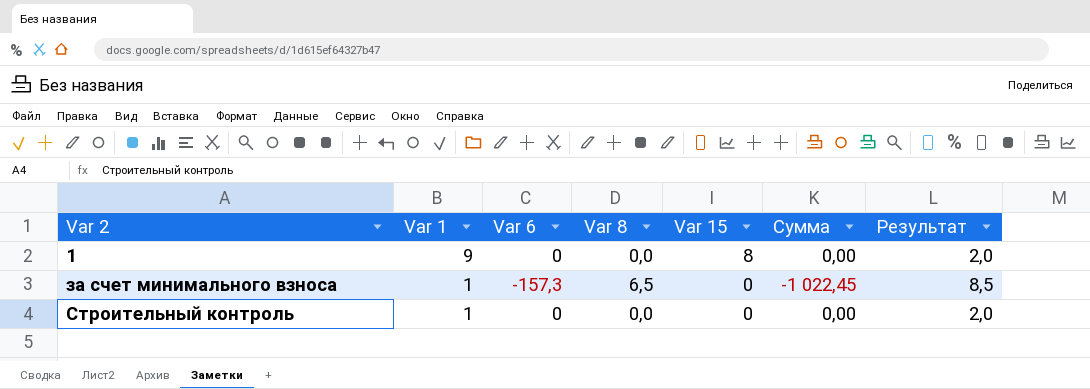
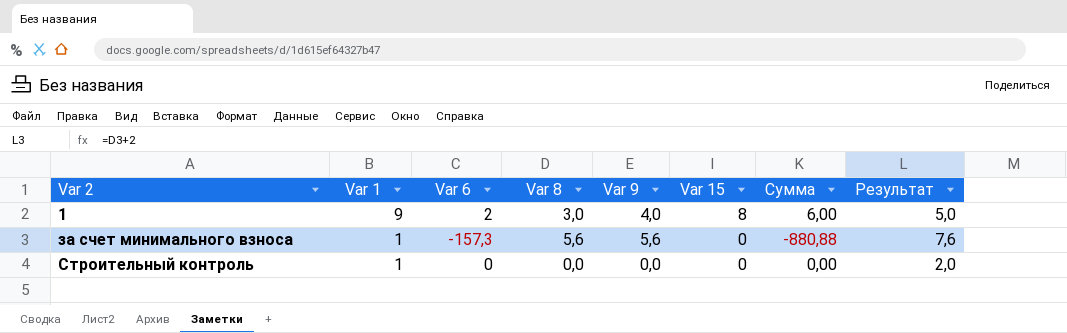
column Var 9 | position: none -> 5
1 | Var 6: 0 -> 2
1 | Var 8: 0,0 -> 3,0
1 | Сумма: 0,00 -> 6,00
1 | Результат: 2,0 -> 5,0
за счет минимального взноса | Var 8: 6,5 -> 5,6
за счет минимального взноса | Сумма: -1 022,45 -> -880,88
за счет минимального взноса | Результат: 8,5 -> 7,6

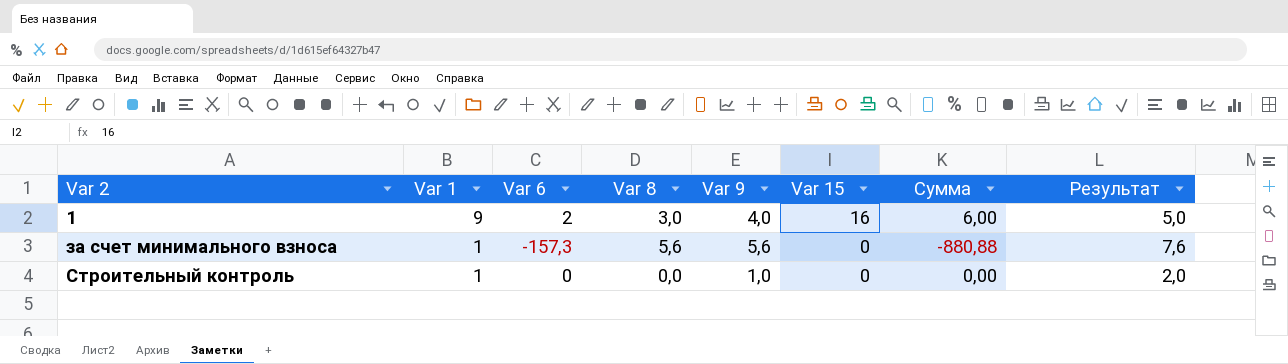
1 | Var 15: 8 -> 16
Строительный контроль | Var 9: 0,0 -> 1,0

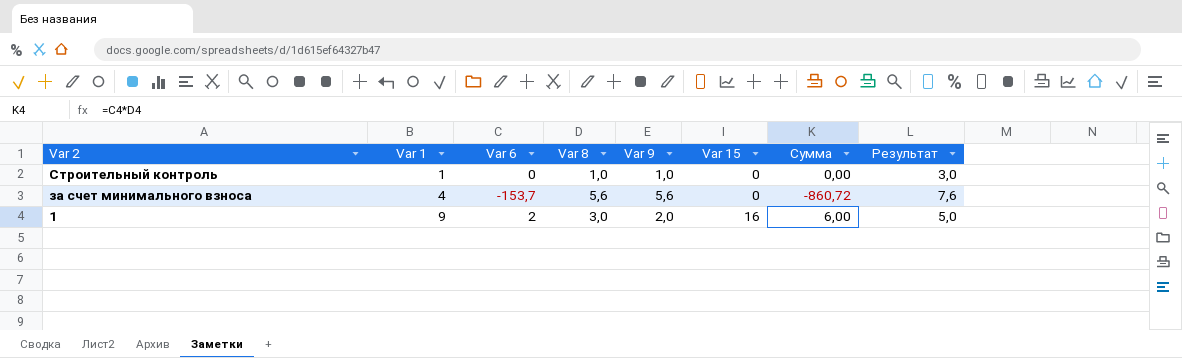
row order: Var 2 ascending -> Var 2 descending
Строительный контроль | Var 8: 0,0 -> 1,0
Строительный контроль | Результат: 2,0 -> 3,0
за счет минимального взноса | Var 1: 1 -> 4
за счет минимального взноса | Var 6: -157,3 -> -153,7
за счет минимального взноса | Сумма: -880,88 -> -860,72
1 | Var 9: 4,0 -> 2,0

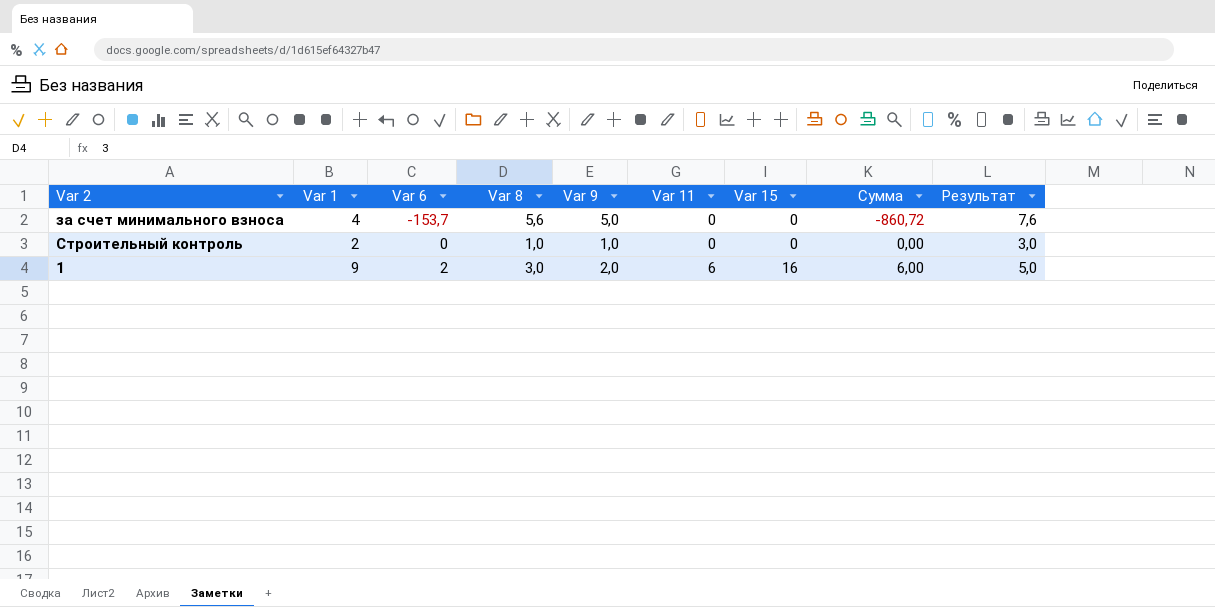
row order: Var 2 descending -> Var 6 ascending
column Var 11 | position: none -> 6
за счет минимального взноса | Var 9: 5,6 -> 5,0
Строительный контроль | Var 1: 1 -> 2

